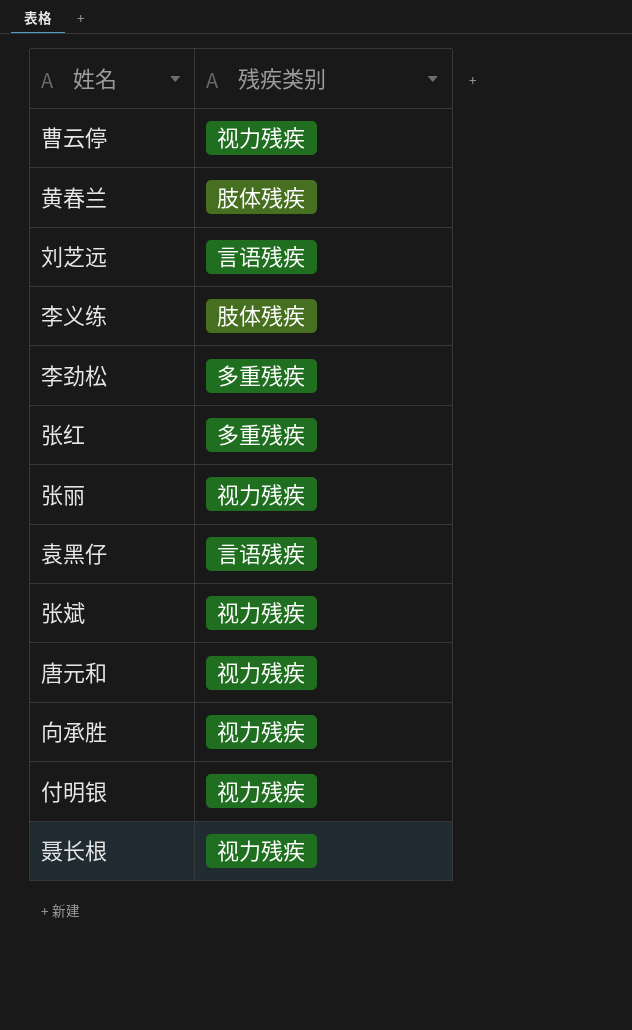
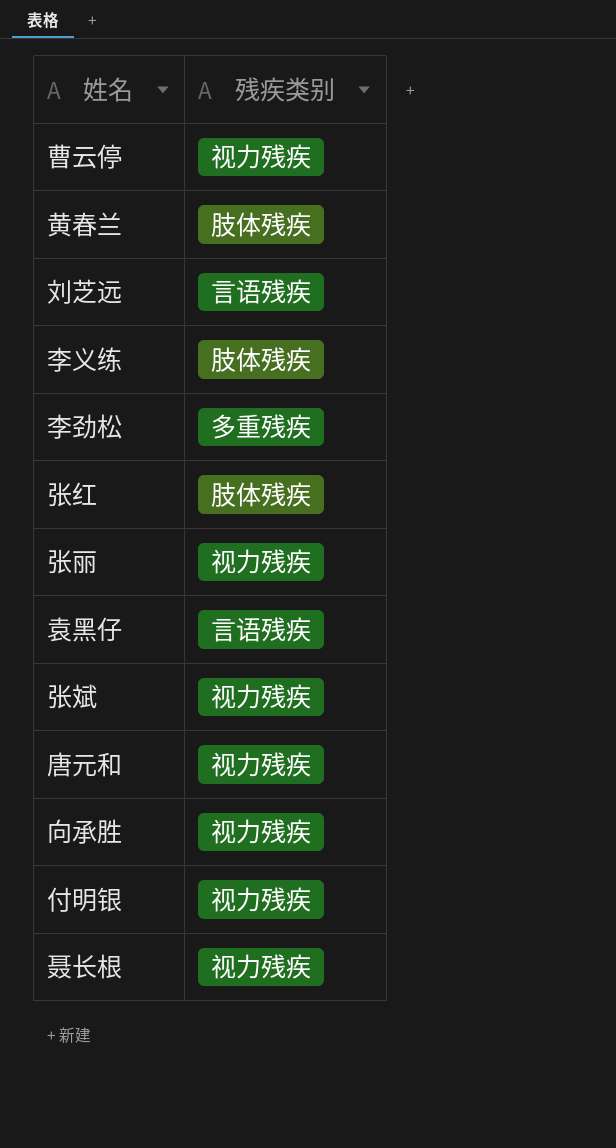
张红 | 残疾类别: 多重残疾 -> 肢体残疾

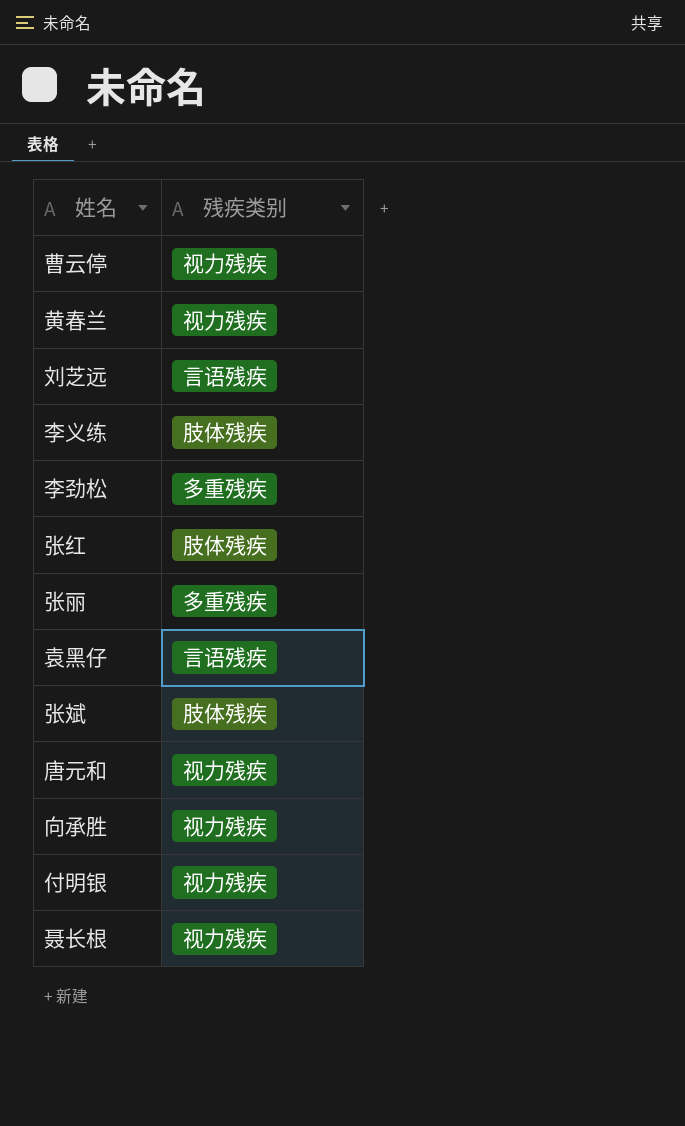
黄春兰 | 残疾类别: 肢体残疾 -> 视力残疾
张丽 | 残疾类别: 视力残疾 -> 多重残疾
张斌 | 残疾类别: 视力残疾 -> 肢体残疾

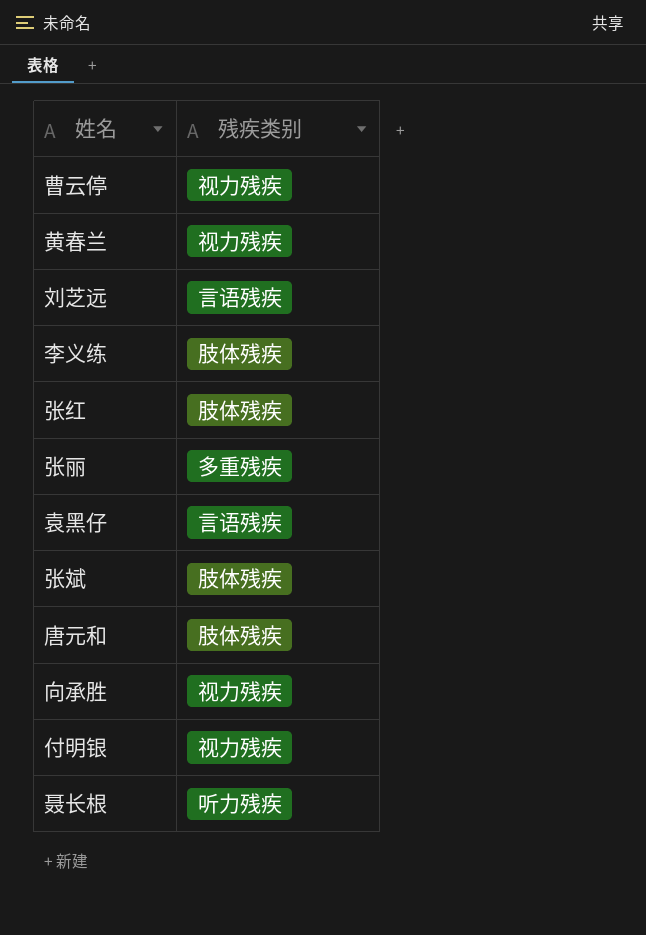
row 李劲松: 多重残疾 -> none
唐元和 | 残疾类别: 视力残疾 -> 肢体残疾
聂长根 | 残疾类别: 视力残疾 -> 听力残疾

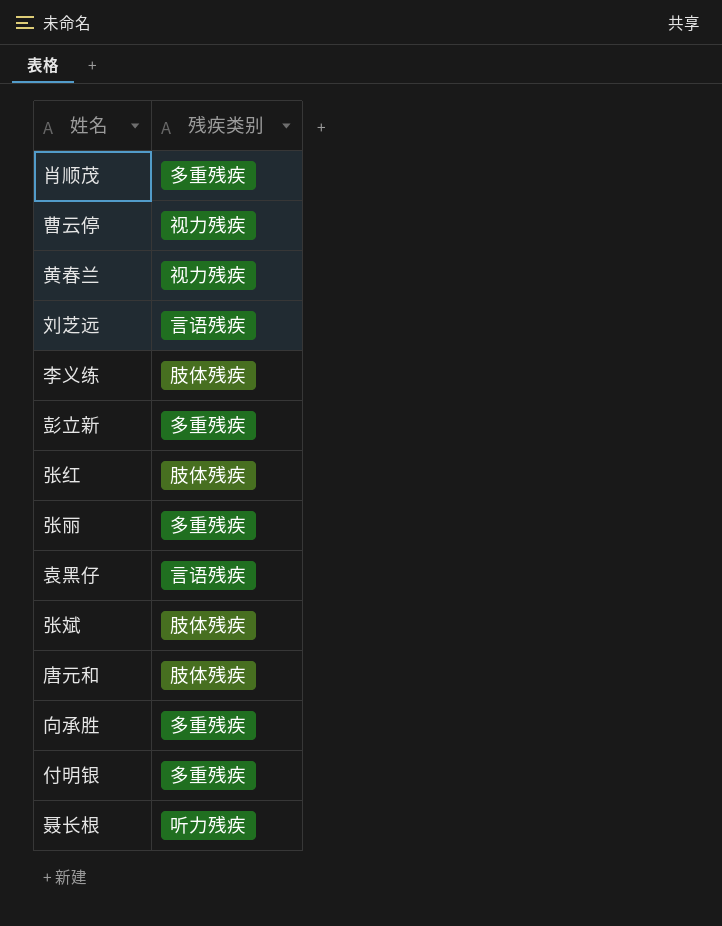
row 肖顺茂: none -> 多重残疾
row 彭立新: none -> 多重残疾
向承胜 | 残疾类别: 视力残疾 -> 多重残疾
付明银 | 残疾类别: 视力残疾 -> 多重残疾

